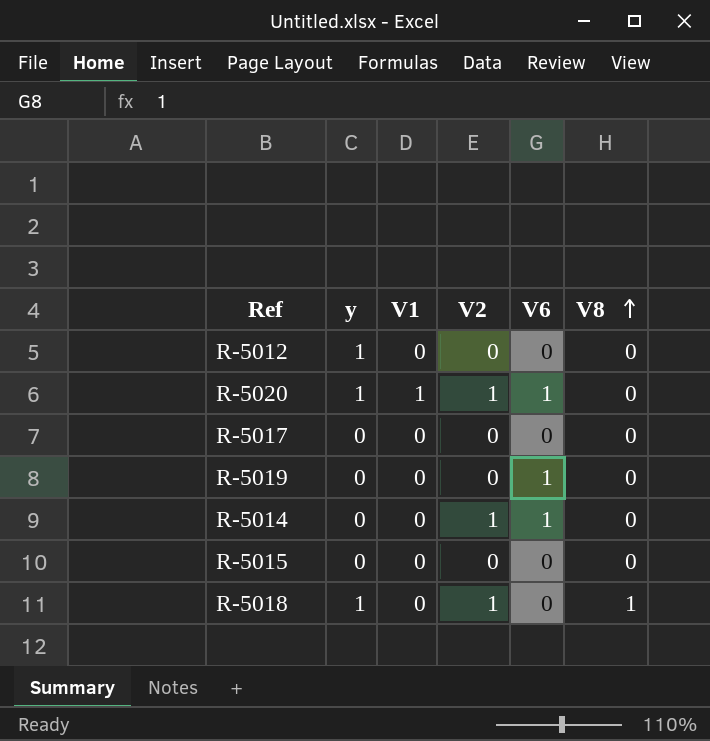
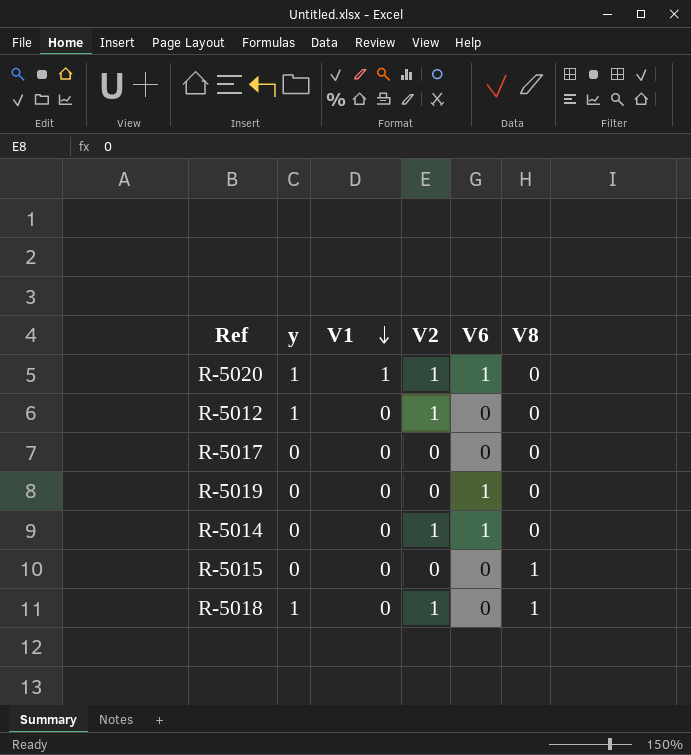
row order: V8 ascending -> V1 descending
R-5012 | V2: 0 -> 1
R-5015 | V8: 0 -> 1

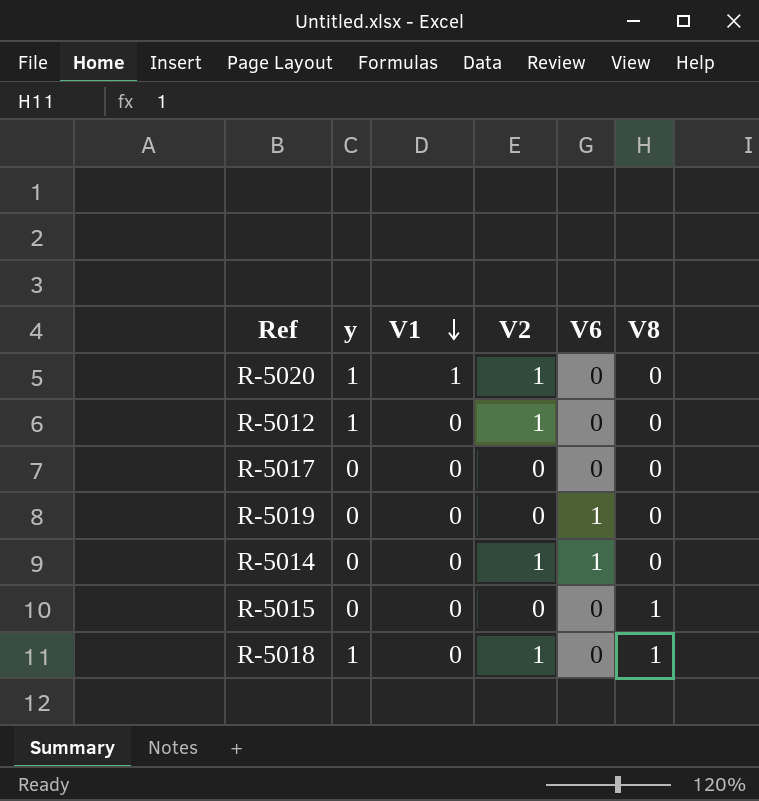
R-5020 | V6: 1 -> 0

